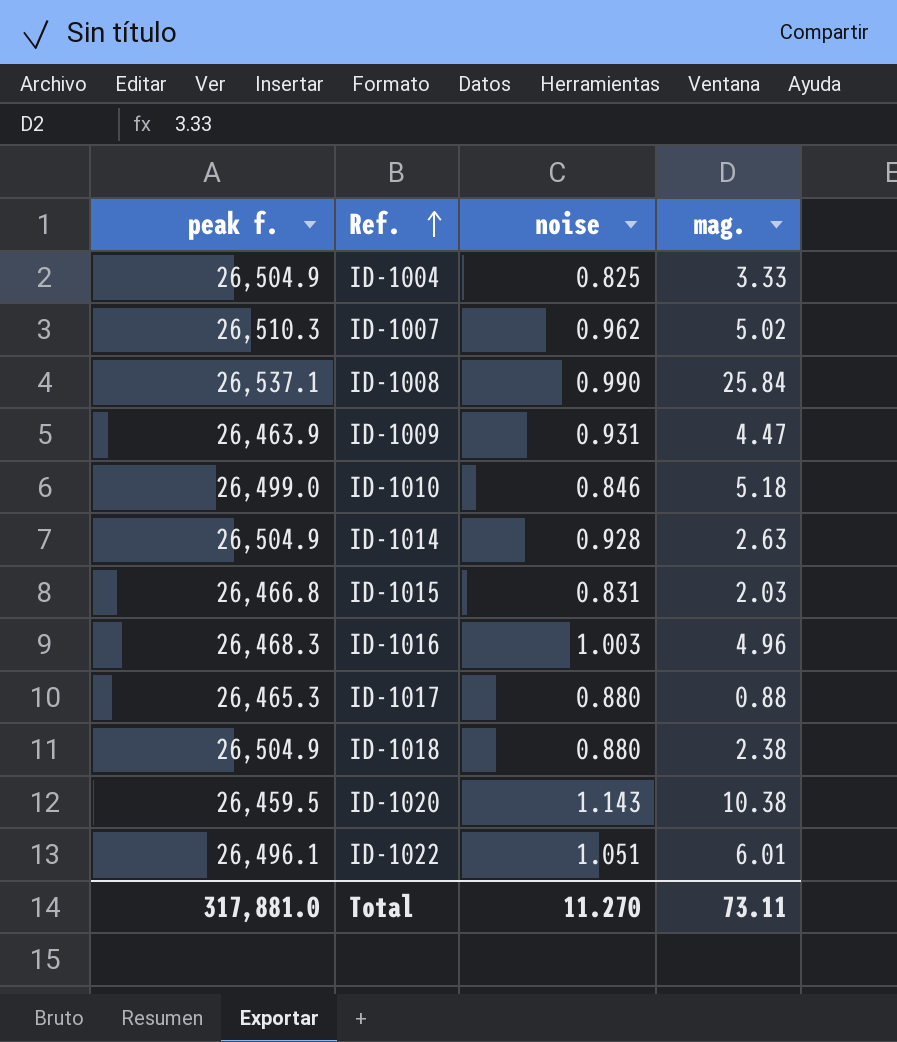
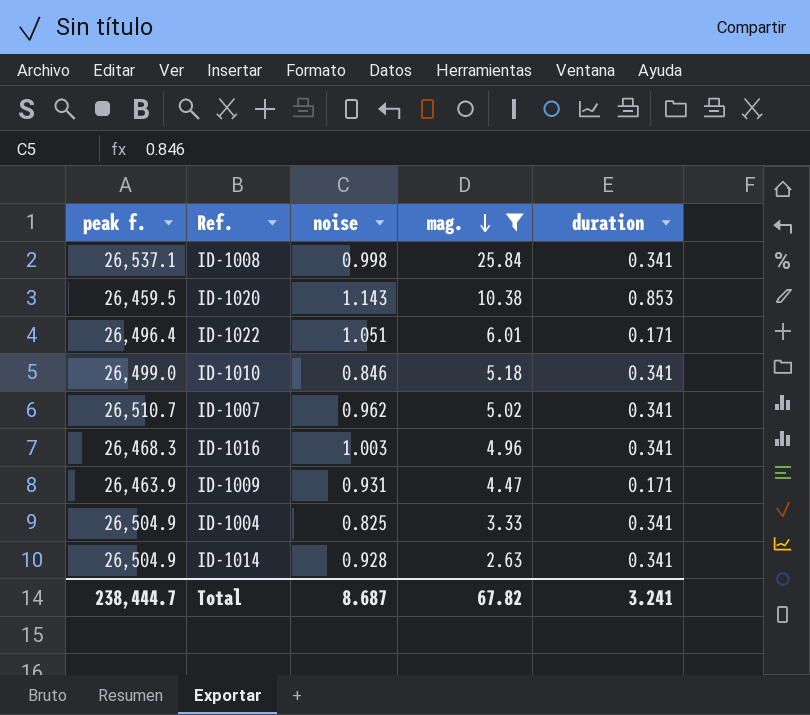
filter: none -> mag. >= 2.63
row order: Ref. ascending -> mag. descending
column duration | position: none -> 5
ID-1008 | noise: 0.990 -> 0.998
ID-1022 | peak f.: 26,496.1 -> 26,496.4
ID-1007 | peak f.: 26,510.3 -> 26,510.7
Total | peak f.: 317,881.0 -> 238,444.7
Total | noise: 11.270 -> 8.687
Total | mag.: 73.11 -> 67.82

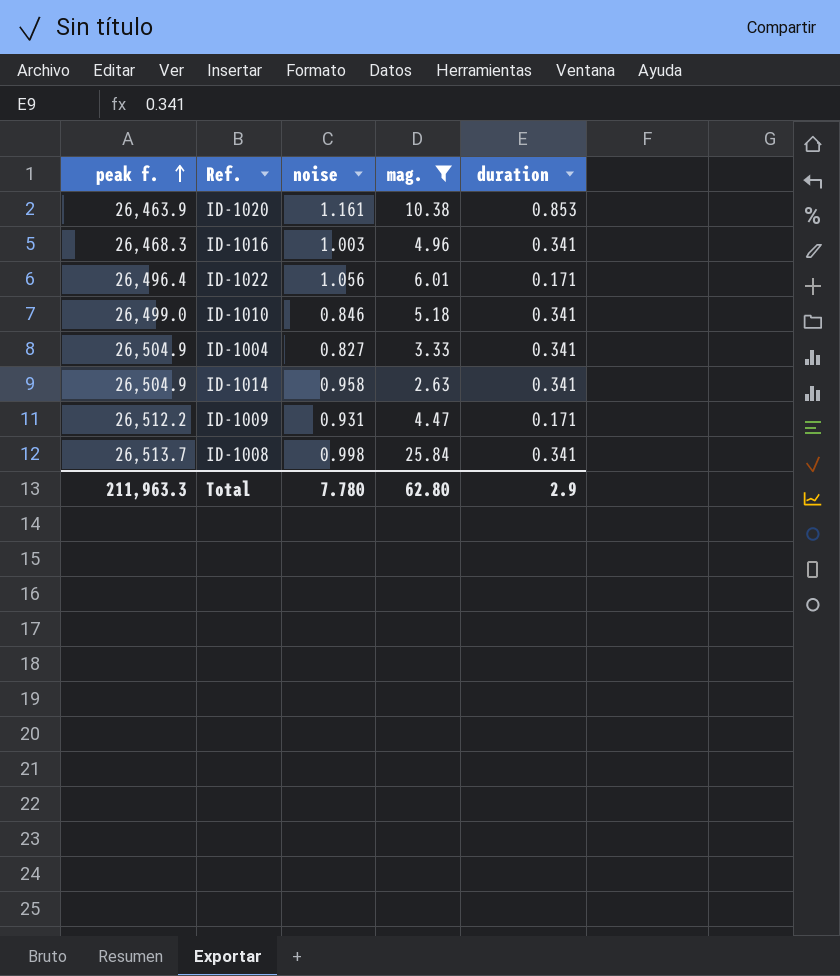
row order: mag. descending -> peak f. ascending
row ID-1007: 26,510.7 | 0.962 | 5.02 | 0.341 -> none
ID-1020 | peak f.: 26,459.5 -> 26,463.9
ID-1020 | noise: 1.143 -> 1.161
ID-1022 | noise: 1.051 -> 1.056
ID-1004 | noise: 0.825 -> 0.827
ID-1014 | noise: 0.928 -> 0.958
ID-1009 | peak f.: 26,463.9 -> 26,512.2
ID-1008 | peak f.: 26,537.1 -> 26,513.7
Total | peak f.: 238,444.7 -> 211,963.3
Total | noise: 8.687 -> 7.780
Total | mag.: 67.82 -> 62.80
Total | duration: 3.241 -> 2.9

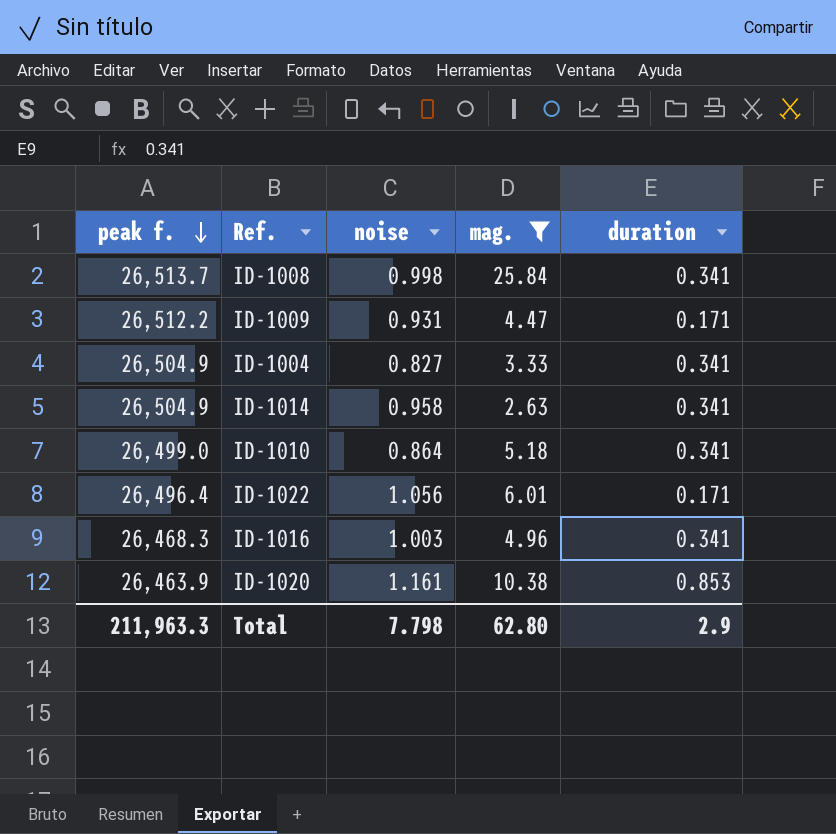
row order: peak f. ascending -> peak f. descending
ID-1010 | noise: 0.846 -> 0.864
Total | noise: 7.780 -> 7.798

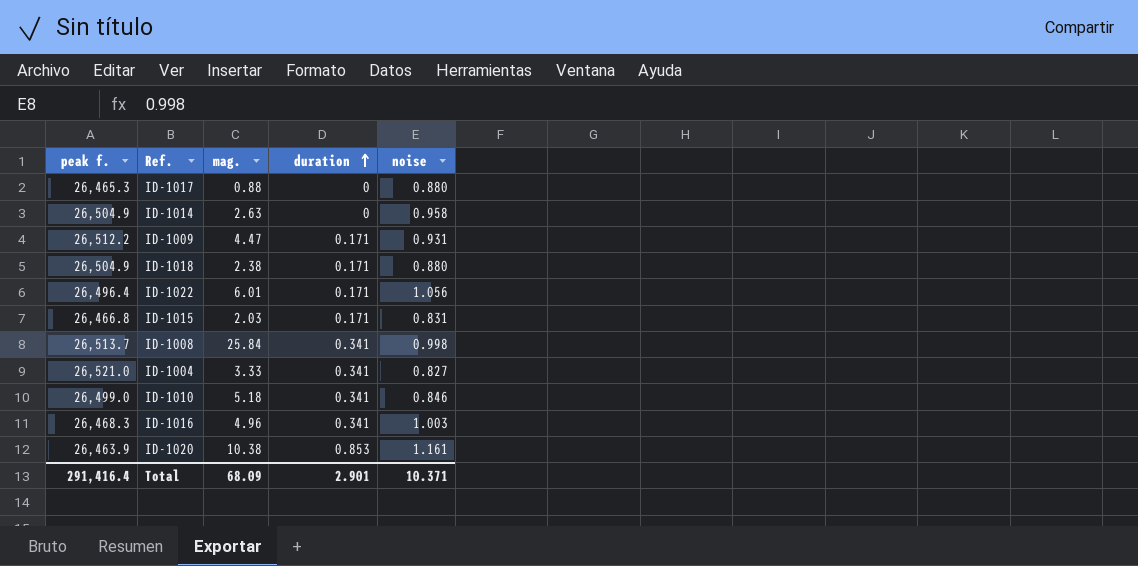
filter: mag. >= 2.63 -> none
row order: peak f. descending -> duration ascending
column noise | position: 3 -> 5
ID-1014 | duration: 0.341 -> 0
ID-1004 | peak f.: 26,504.9 -> 26,521.0
ID-1010 | noise: 0.864 -> 0.846
Total | peak f.: 211,963.3 -> 291,416.4
Total | mag.: 62.80 -> 68.09
Total | duration: 2.9 -> 2.901
Total | noise: 7.798 -> 10.371

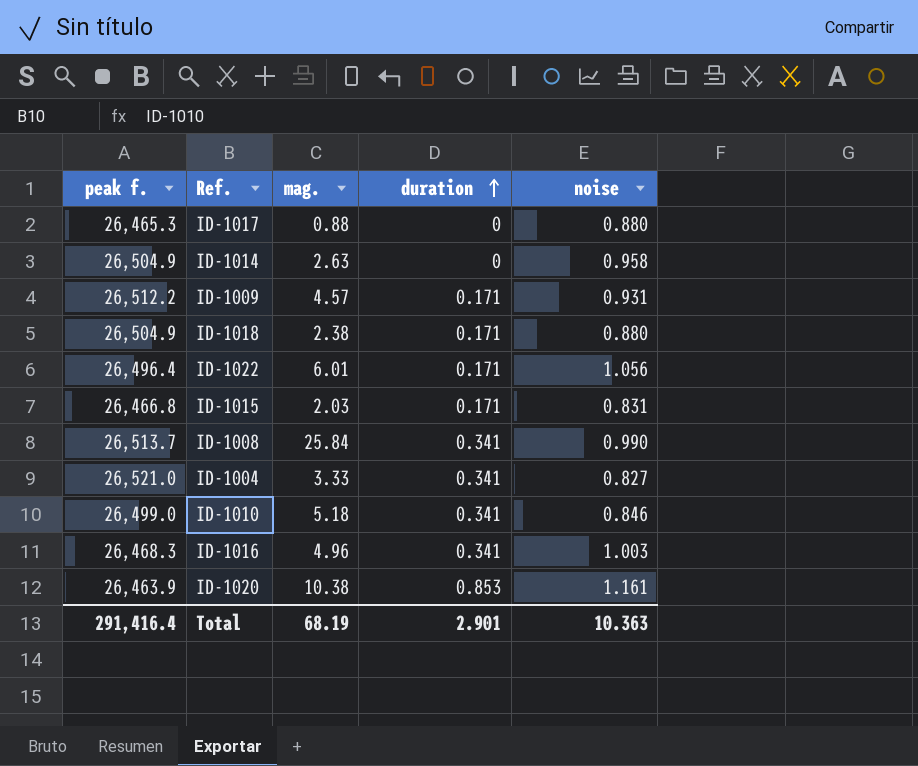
ID-1009 | mag.: 4.47 -> 4.57
ID-1008 | noise: 0.998 -> 0.990
Total | mag.: 68.09 -> 68.19
Total | noise: 10.371 -> 10.363

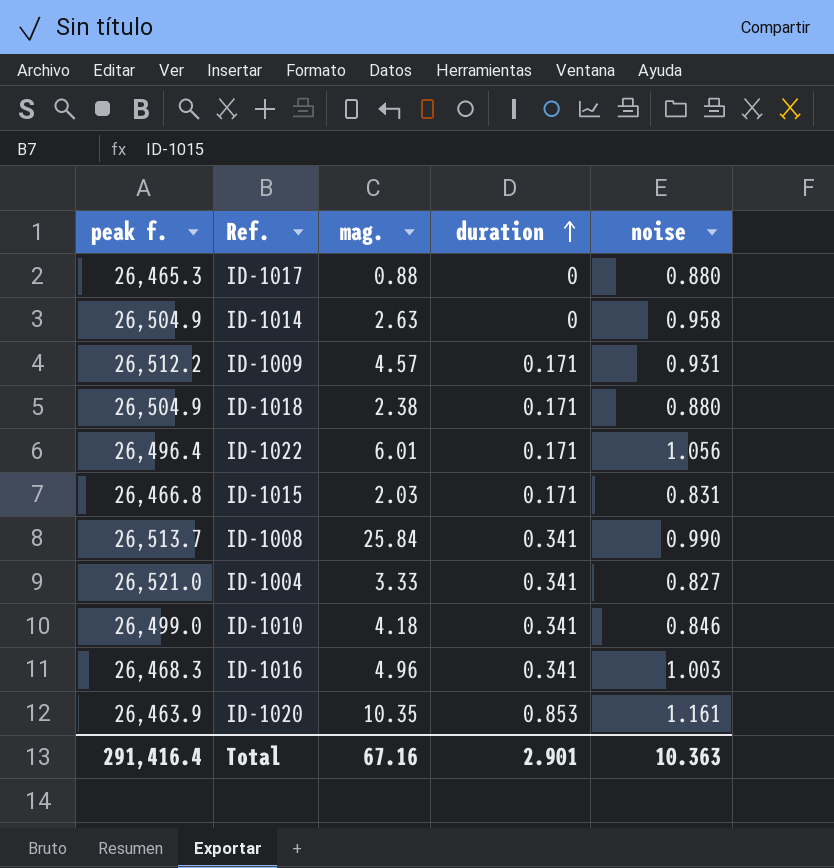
ID-1010 | mag.: 5.18 -> 4.18
ID-1020 | mag.: 10.38 -> 10.35
Total | mag.: 68.19 -> 67.16

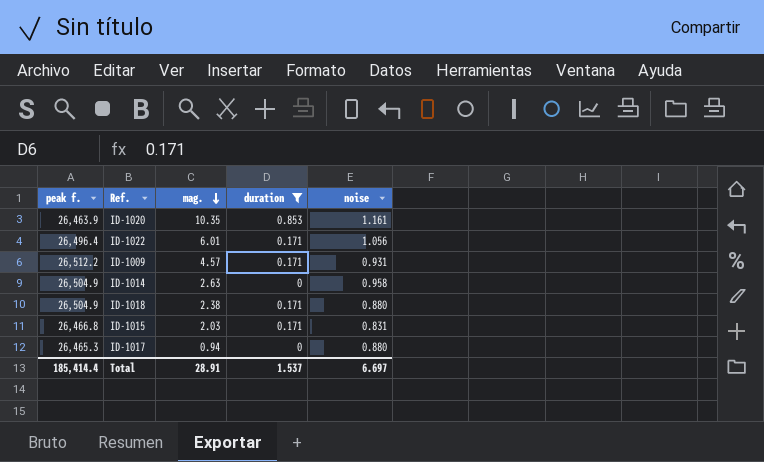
filter: none -> duration != 0.341
row order: duration ascending -> mag. descending
ID-1017 | mag.: 0.88 -> 0.94
Total | peak f.: 291,416.4 -> 185,414.4
Total | mag.: 67.16 -> 28.91
Total | duration: 2.901 -> 1.537
Total | noise: 10.363 -> 6.697

